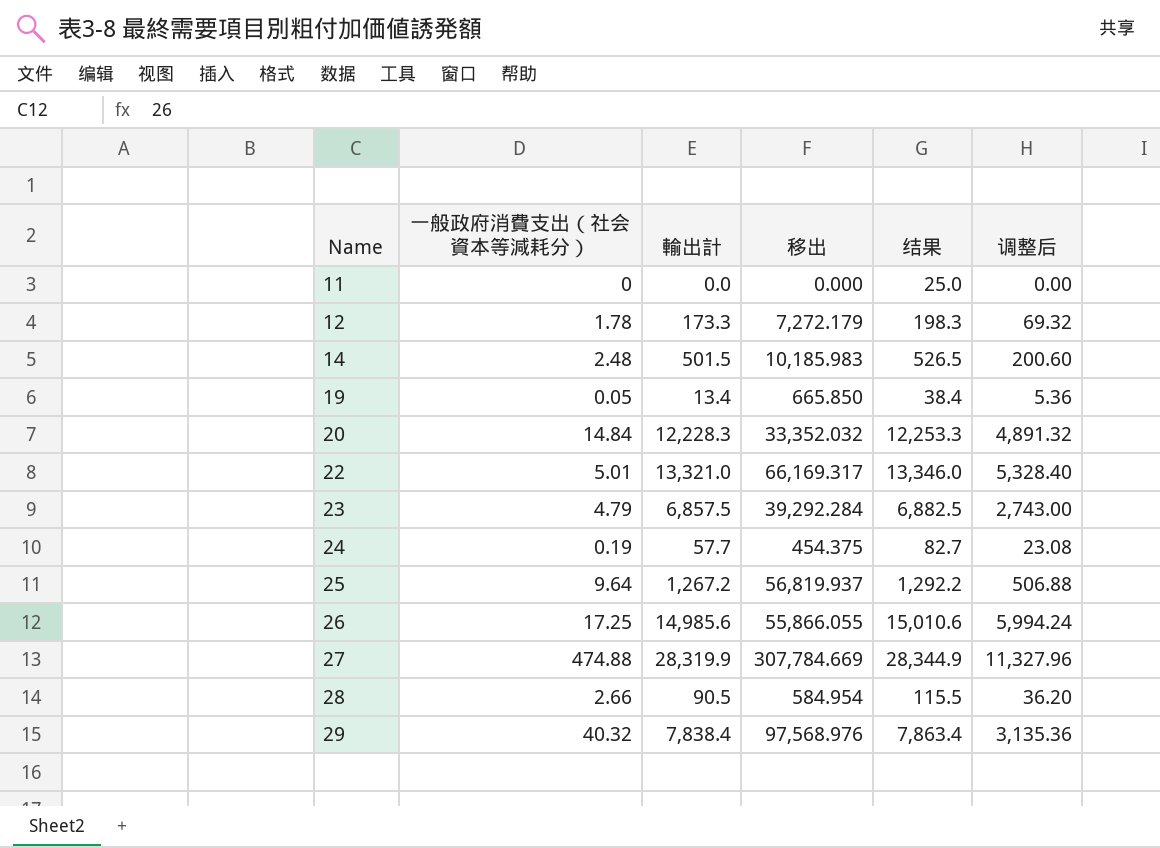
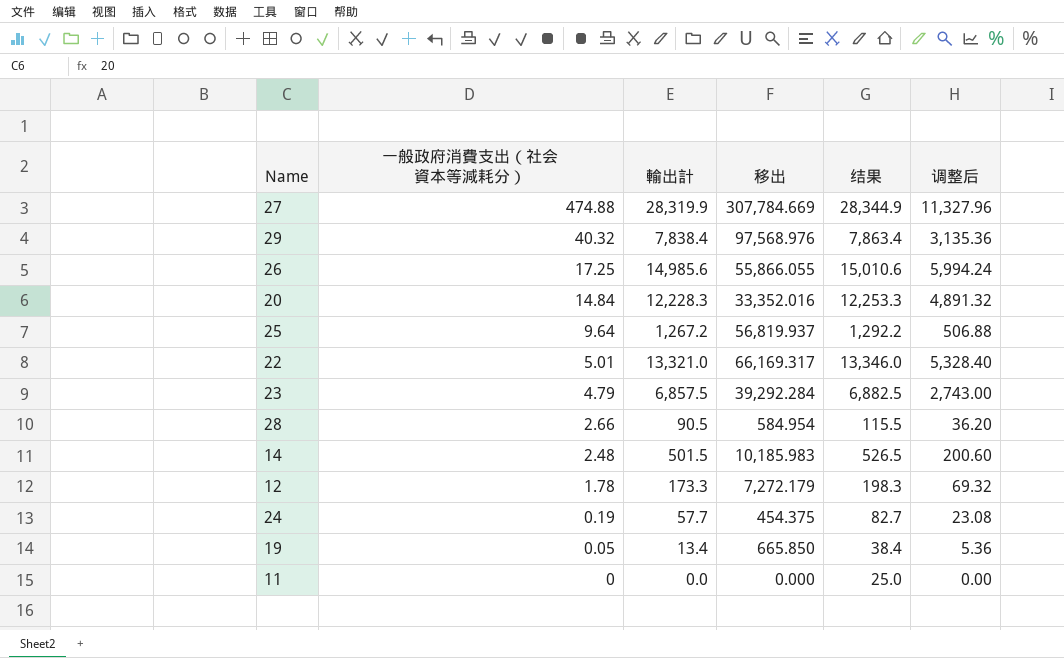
row order: Name ascending -> 一般政府消費支出（社会資本等減耗分） descending
20 | 移出: 33,352.032 -> 33,352.016

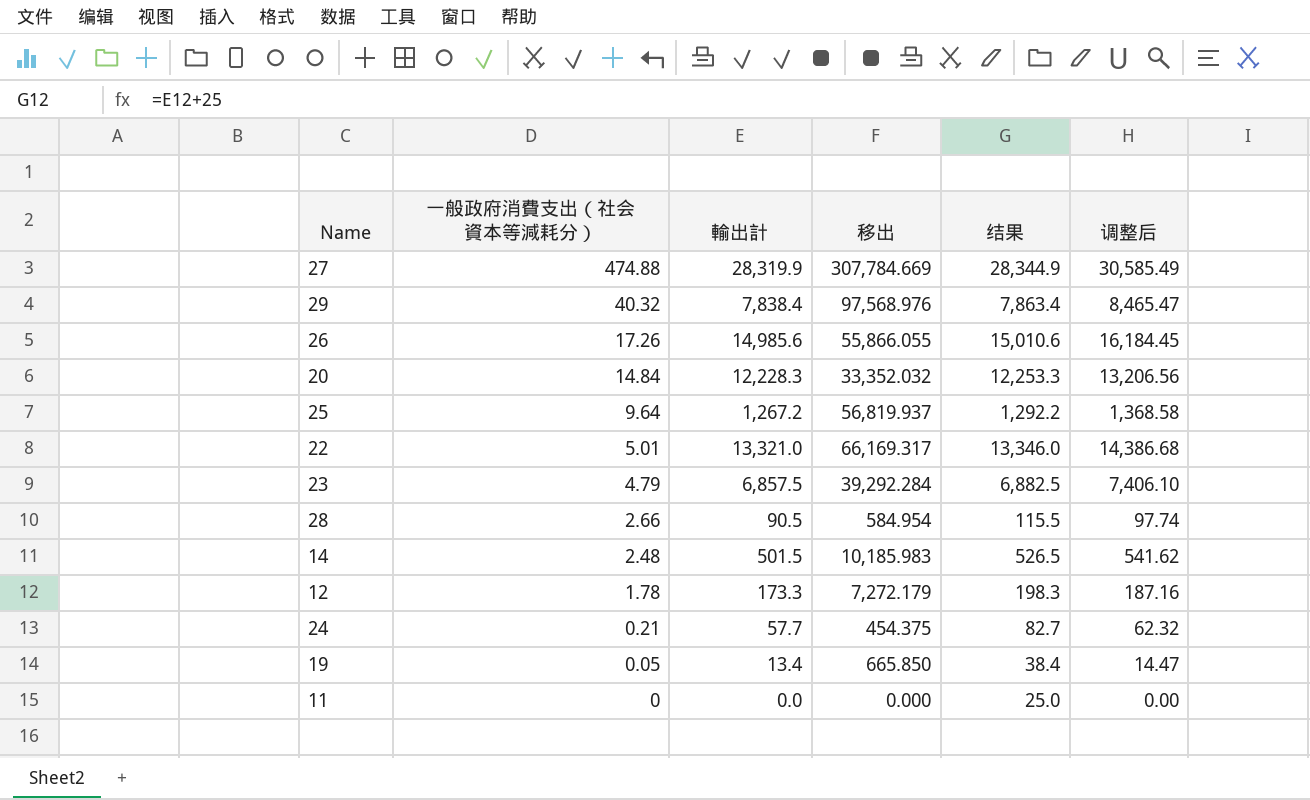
column 调整后 | formula: [輸出計] * 0.4 -> [輸出計] * 1.08
26 | 一般政府消費支出（社会資本等減耗分）: 17.25 -> 17.26
20 | 移出: 33,352.016 -> 33,352.032
24 | 一般政府消費支出（社会資本等減耗分）: 0.19 -> 0.21

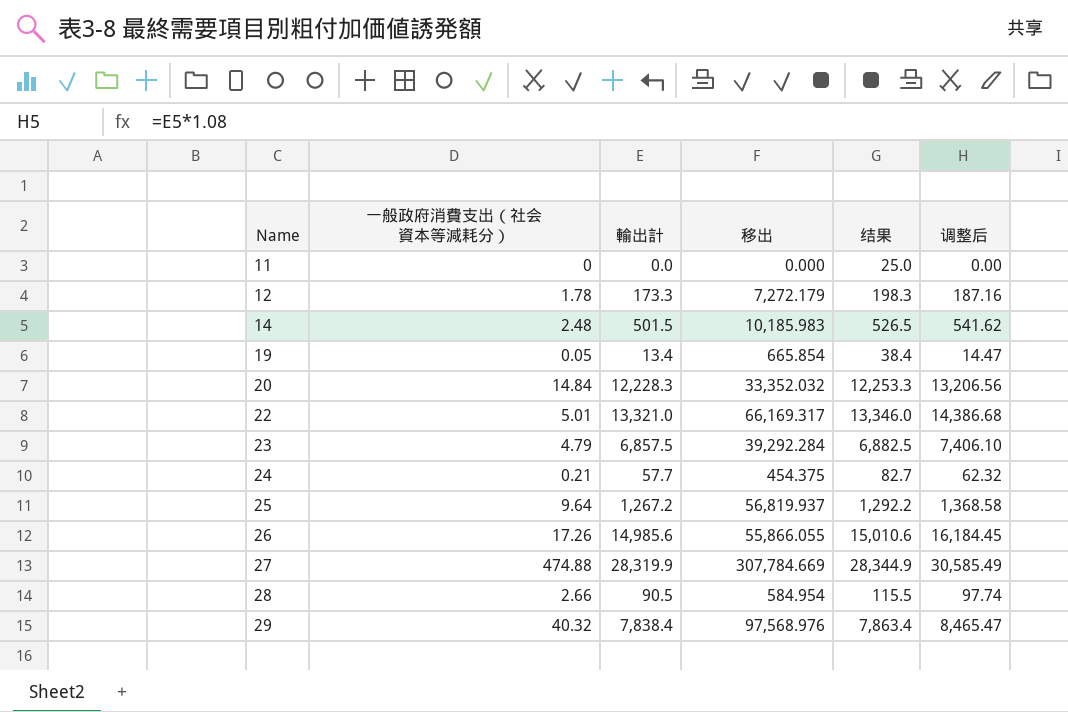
row order: 一般政府消費支出（社会資本等減耗分） descending -> Name ascending
19 | 移出: 665.850 -> 665.854

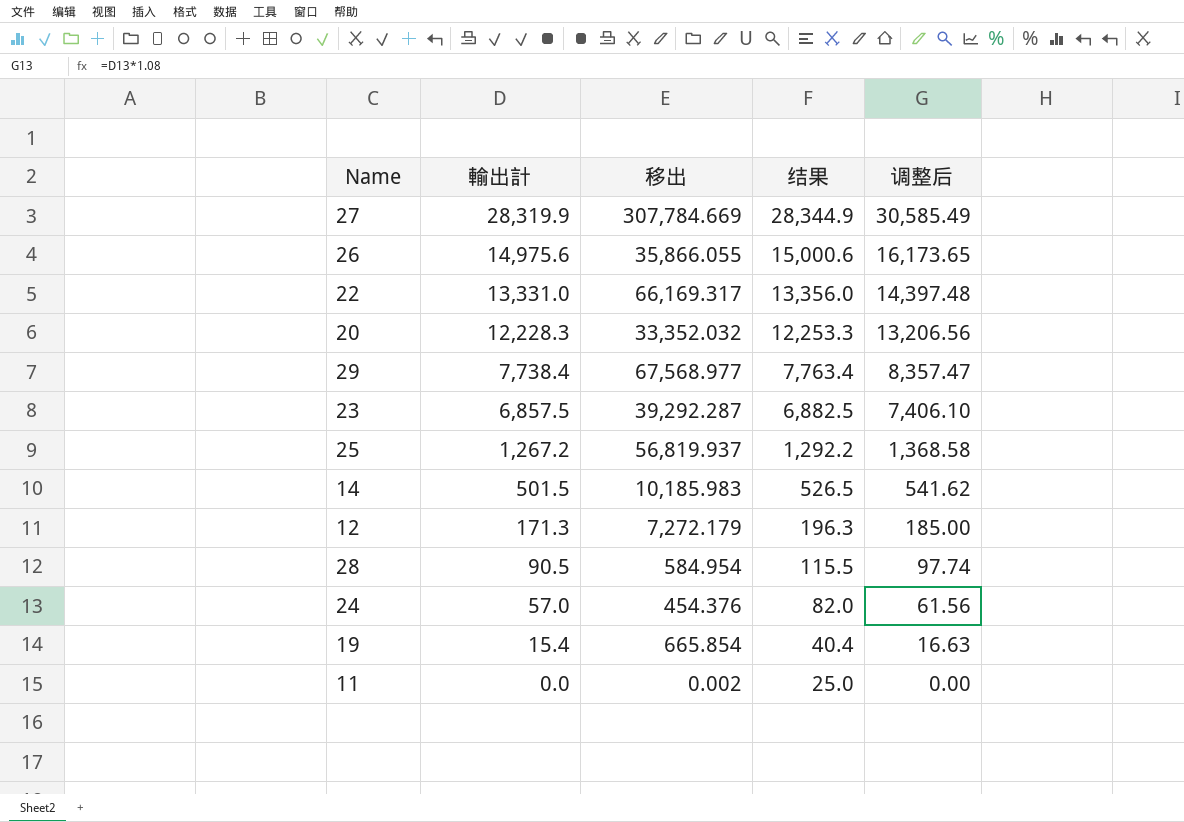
row order: Name ascending -> 輸出計 descending
column 一般政府消費支出（社会資本等減耗分） | position: 2 -> none
26 | 輸出計: 14,985.6 -> 14,975.6
26 | 移出: 55,866.055 -> 35,866.055
26 | 结果: 15,010.6 -> 15,000.6
26 | 调整后: 16,184.45 -> 16,173.65
22 | 輸出計: 13,321.0 -> 13,331.0
22 | 结果: 13,346.0 -> 13,356.0
22 | 调整后: 14,386.68 -> 14,397.48
29 | 輸出計: 7,838.4 -> 7,738.4
29 | 移出: 97,568.976 -> 67,568.977
29 | 结果: 7,863.4 -> 7,763.4
29 | 调整后: 8,465.47 -> 8,357.47
23 | 移出: 39,292.284 -> 39,292.287
12 | 輸出計: 173.3 -> 171.3
12 | 结果: 198.3 -> 196.3
12 | 调整后: 187.16 -> 185.00
24 | 輸出計: 57.7 -> 57.0
24 | 移出: 454.375 -> 454.376
24 | 结果: 82.7 -> 82.0
24 | 调整后: 62.32 -> 61.56
19 | 輸出計: 13.4 -> 15.4
19 | 结果: 38.4 -> 40.4
19 | 调整后: 14.47 -> 16.63
11 | 移出: 0.000 -> 0.002

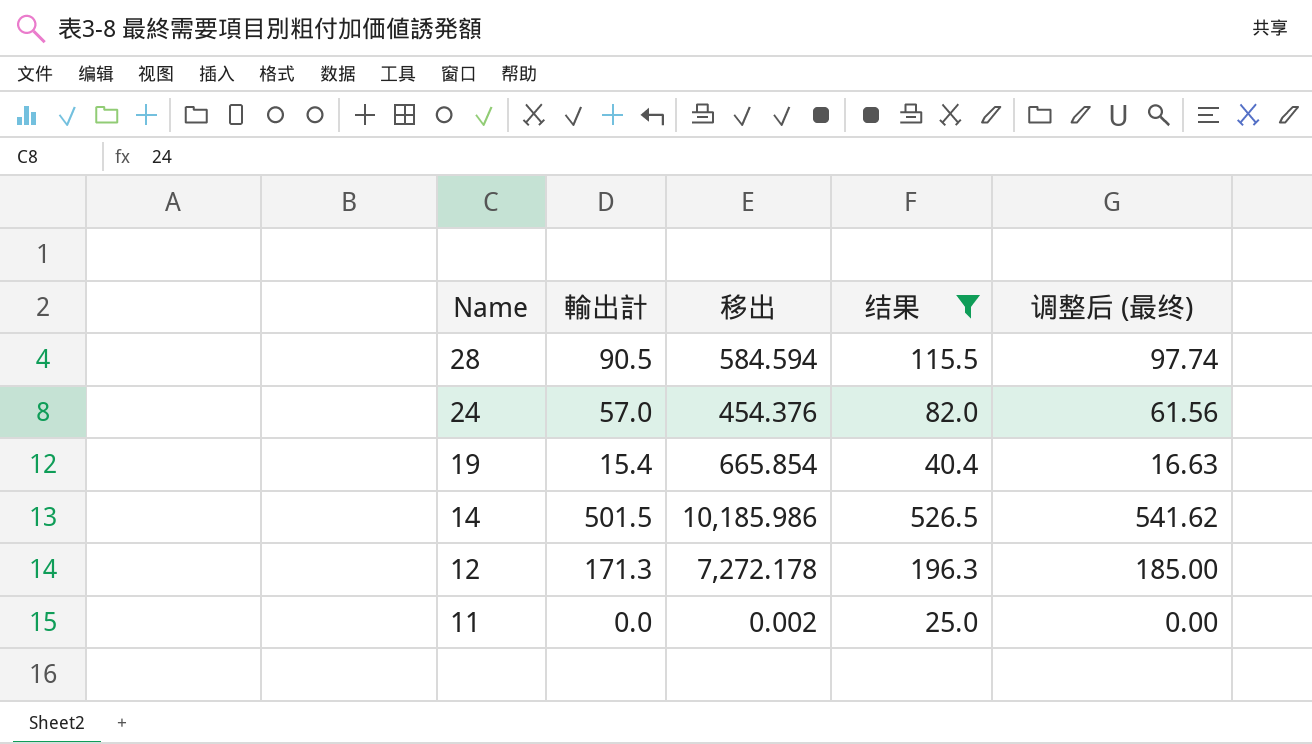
filter: none -> 结果 <= 526.5
row order: 輸出計 descending -> Name descending
column name: 调整后 -> 调整后 (最终)
28 | 移出: 584.954 -> 584.594
14 | 移出: 10,185.983 -> 10,185.986
12 | 移出: 7,272.179 -> 7,272.178

